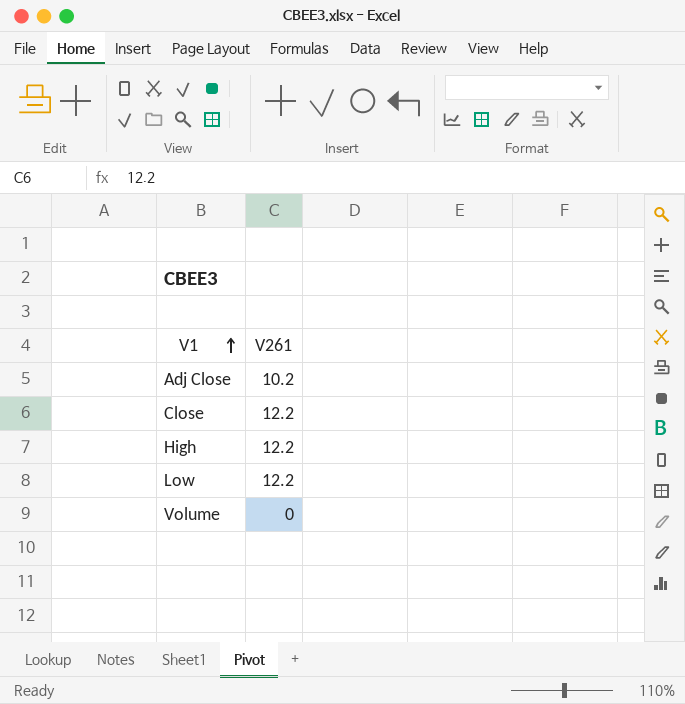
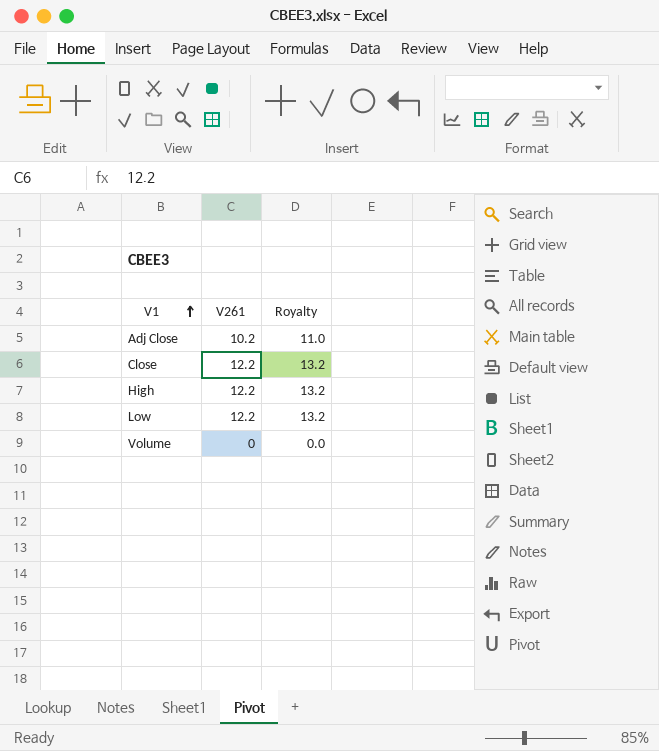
column Royalty | formula: none -> [V261] * 1.08

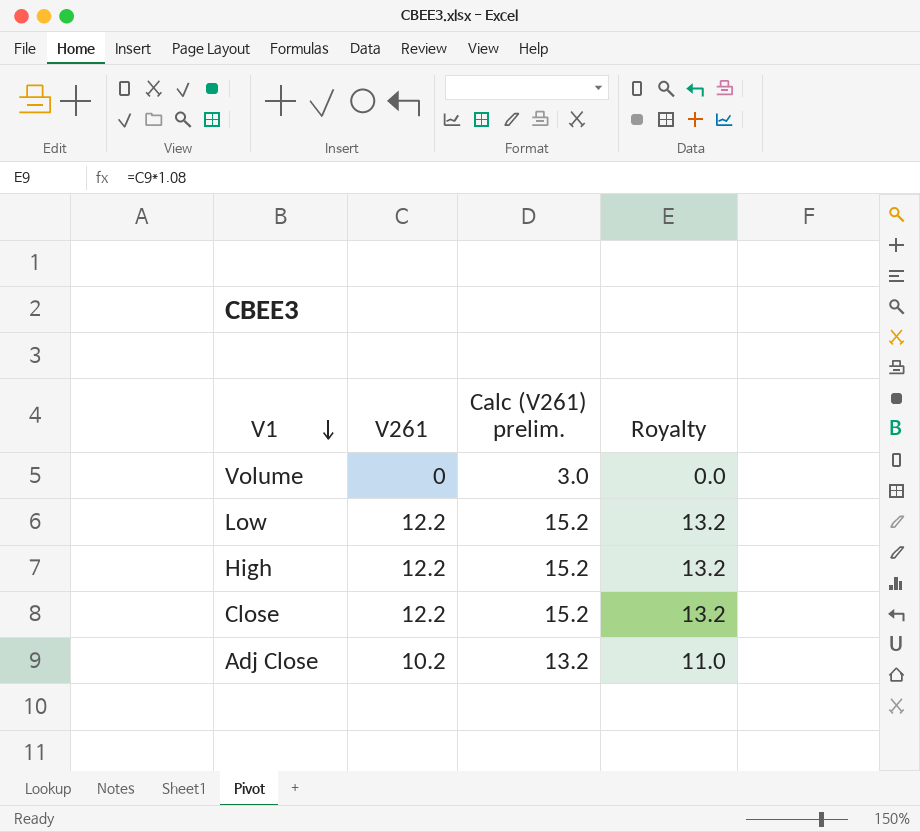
row order: V1 ascending -> V1 descending
column Calc (V261) prelim. | formula: none -> [V261] + 3

